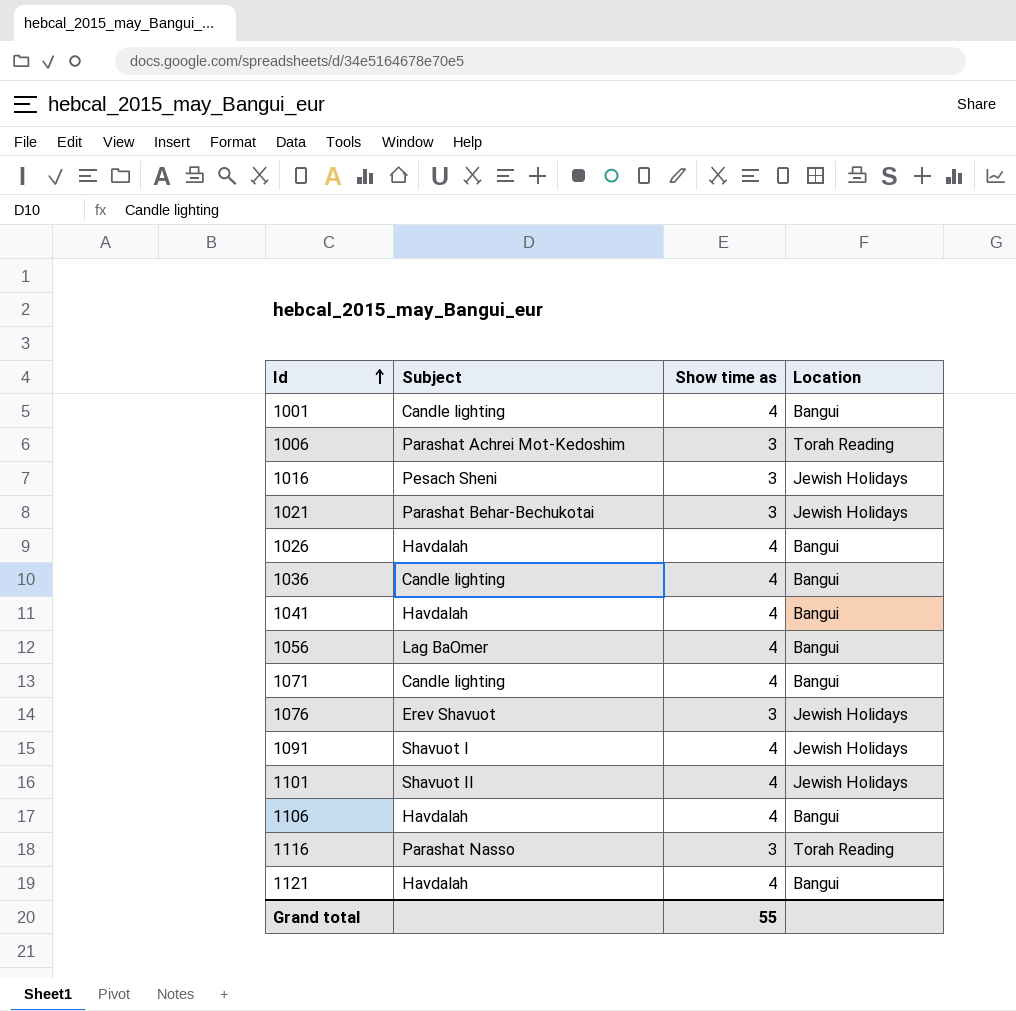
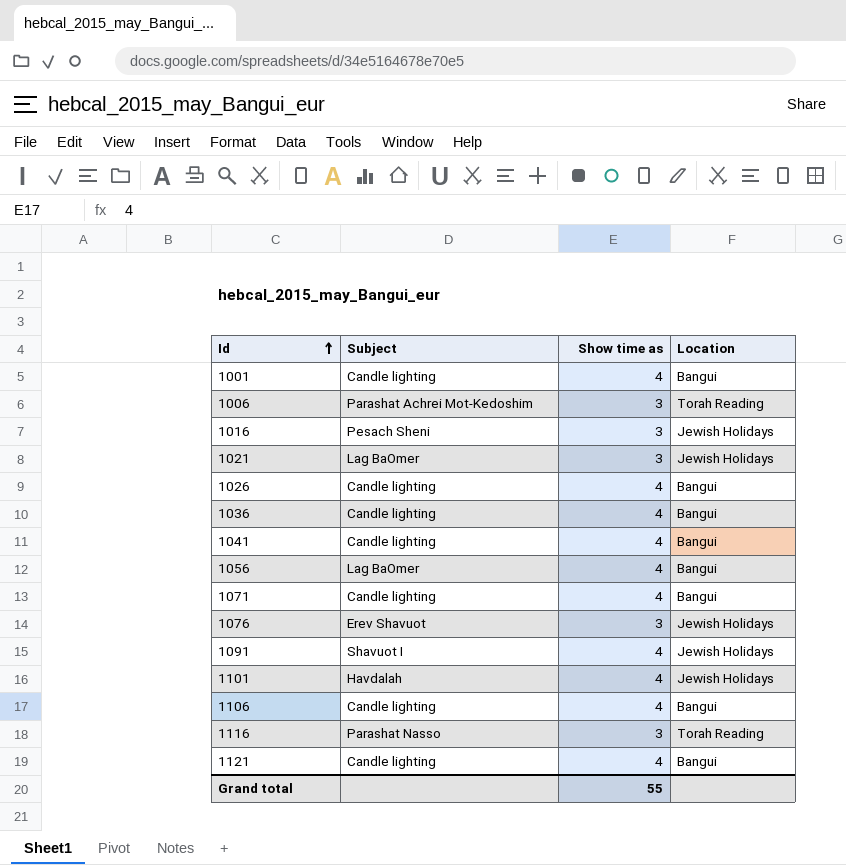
1021 | Subject: Parashat Behar-Bechukotai -> Lag BaOmer
1026 | Subject: Havdalah -> Candle lighting
1041 | Subject: Havdalah -> Candle lighting
1101 | Subject: Shavuot II -> Havdalah
1106 | Subject: Havdalah -> Candle lighting
1121 | Subject: Havdalah -> Candle lighting

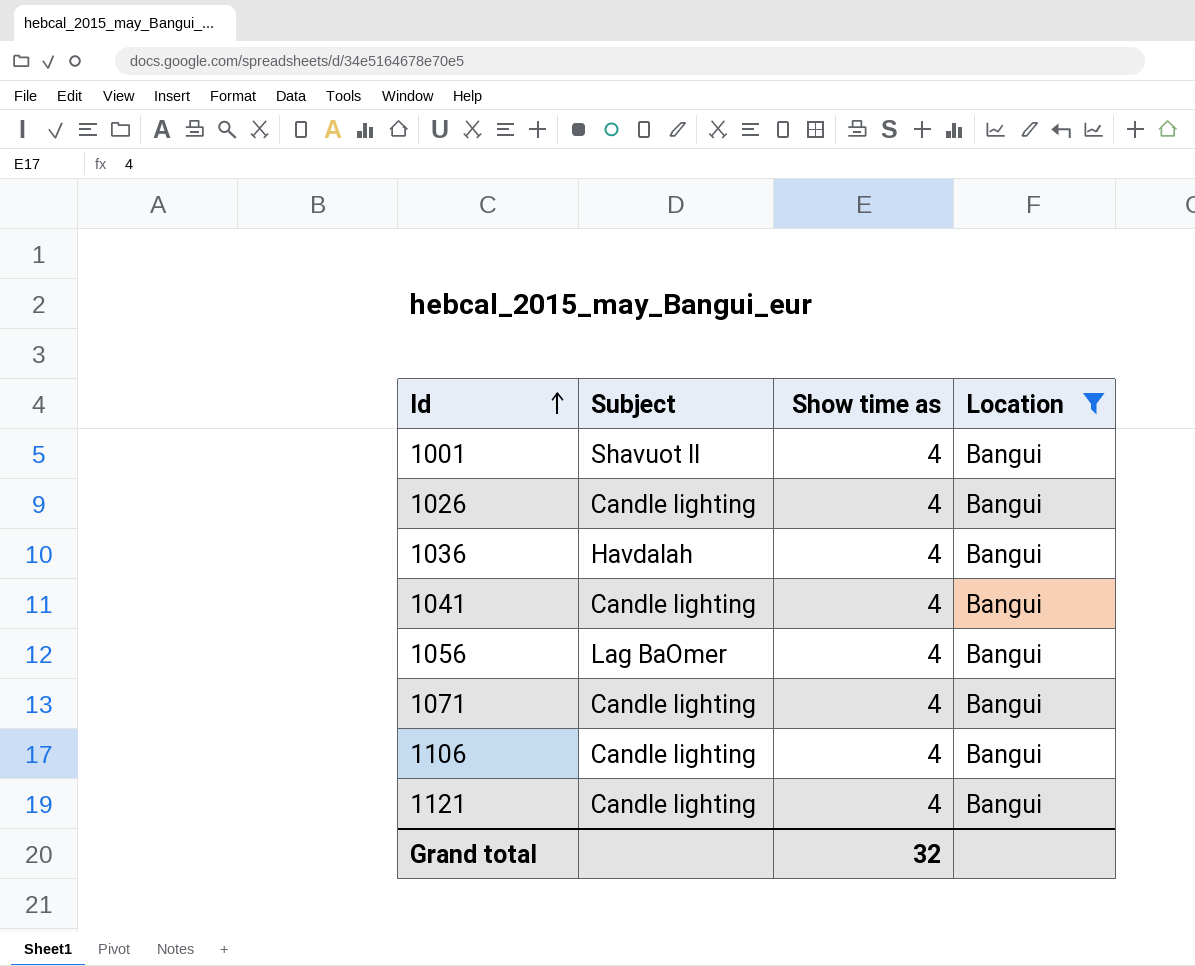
filter: none -> Location = Bangui
1001 | Subject: Candle lighting -> Shavuot II
1036 | Subject: Candle lighting -> Havdalah
Grand total | Show time as: 55 -> 32

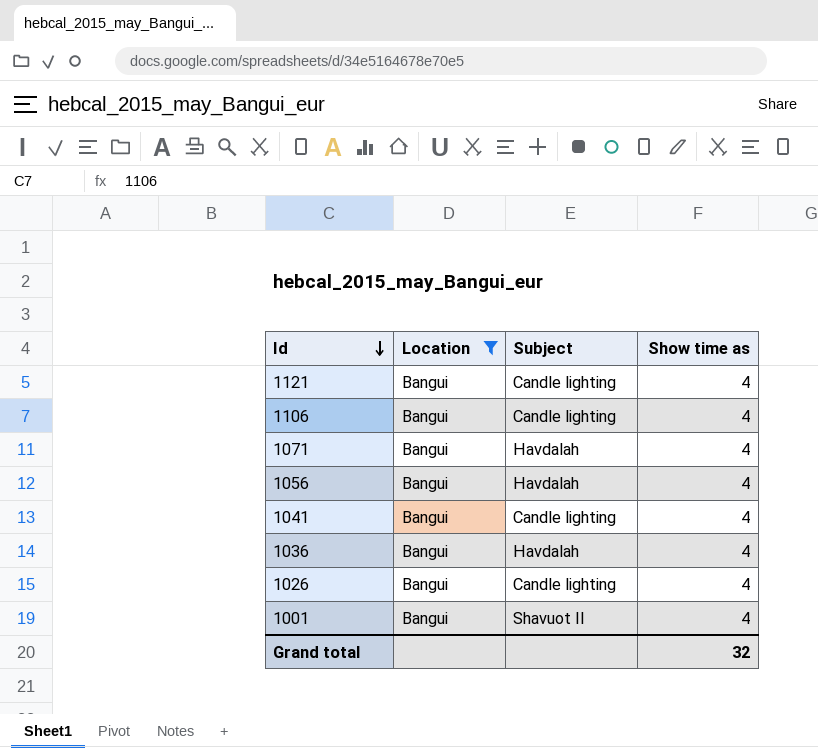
row order: Id ascending -> Id descending
column Location | position: 4 -> 2
1071 | Subject: Candle lighting -> Havdalah
1056 | Subject: Lag BaOmer -> Havdalah

